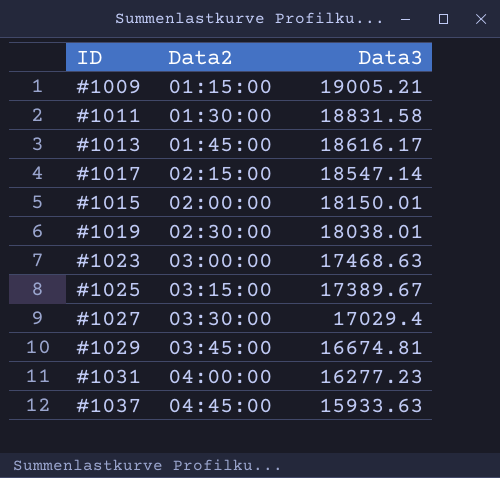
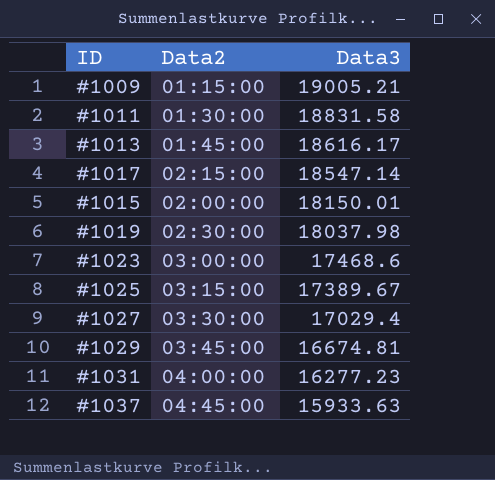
#1019 | Data3: 18038.01 -> 18037.98
#1023 | Data3: 17468.63 -> 17468.6

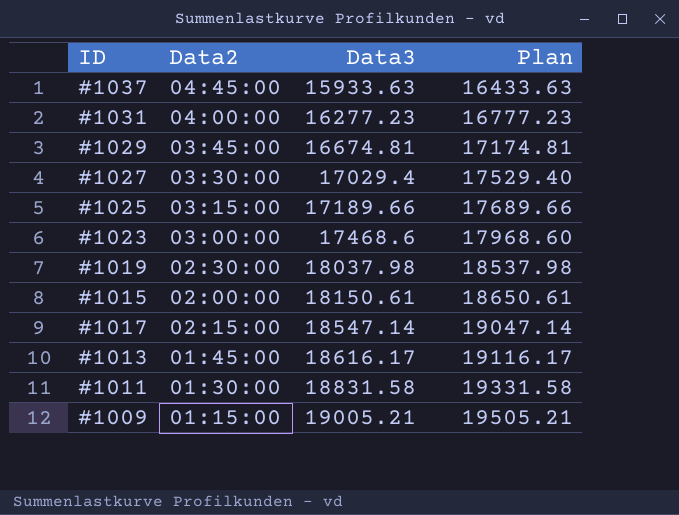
row order: Data3 descending -> Data3 ascending
column Plan | formula: none -> [Data3] + 500
#1025 | Data3: 17389.67 -> 17189.66
#1015 | Data3: 18150.01 -> 18150.61

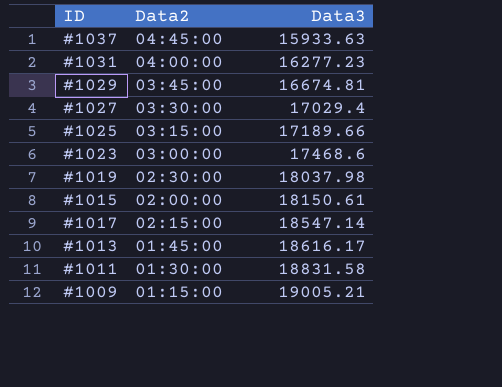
column Plan | formula: [Data3] + 500 -> none

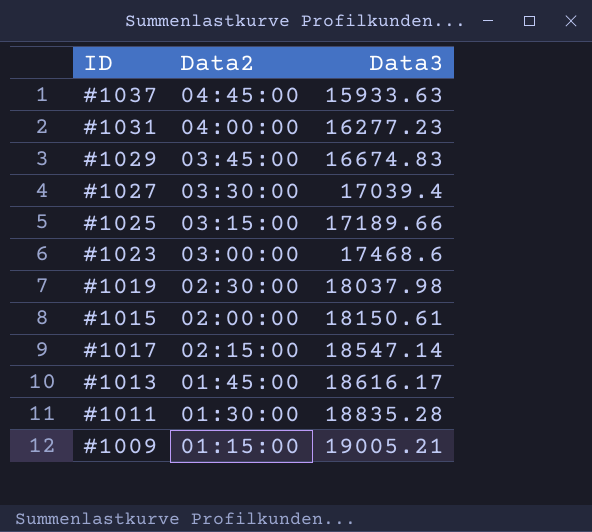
#1029 | Data3: 16674.81 -> 16674.83
#1027 | Data3: 17029.4 -> 17039.4
#1011 | Data3: 18831.58 -> 18835.28

